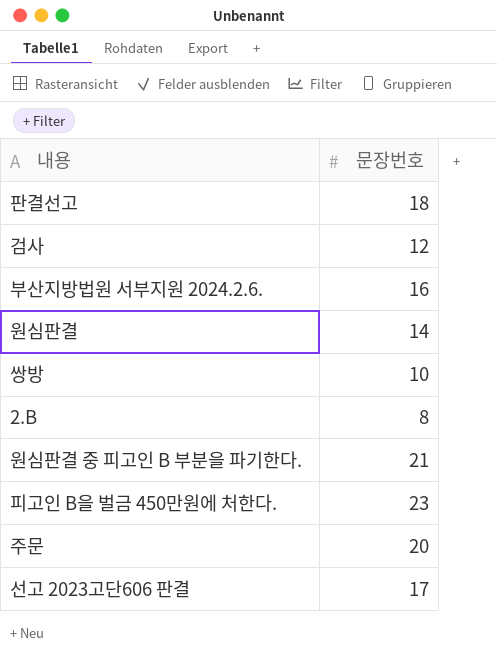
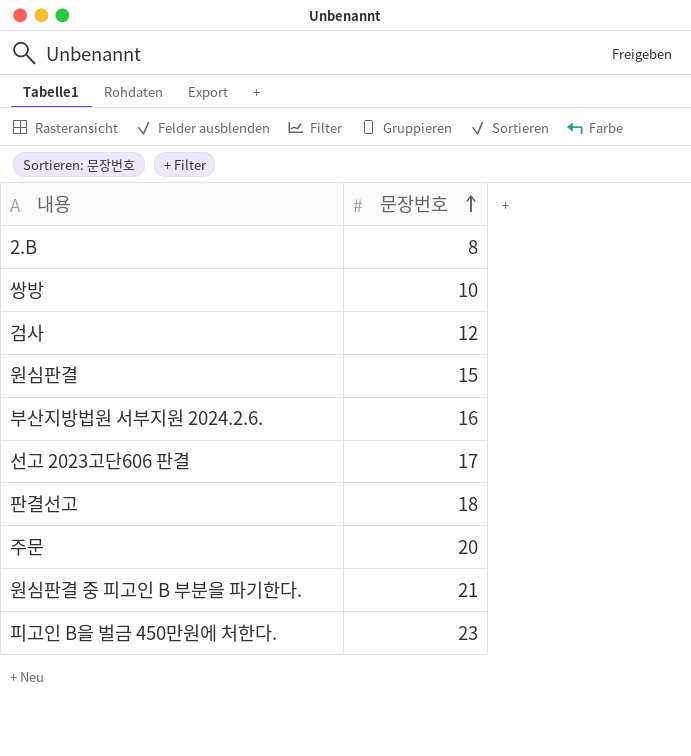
row order: none -> 문장번호 ascending
원심판결 | 문장번호: 14 -> 15

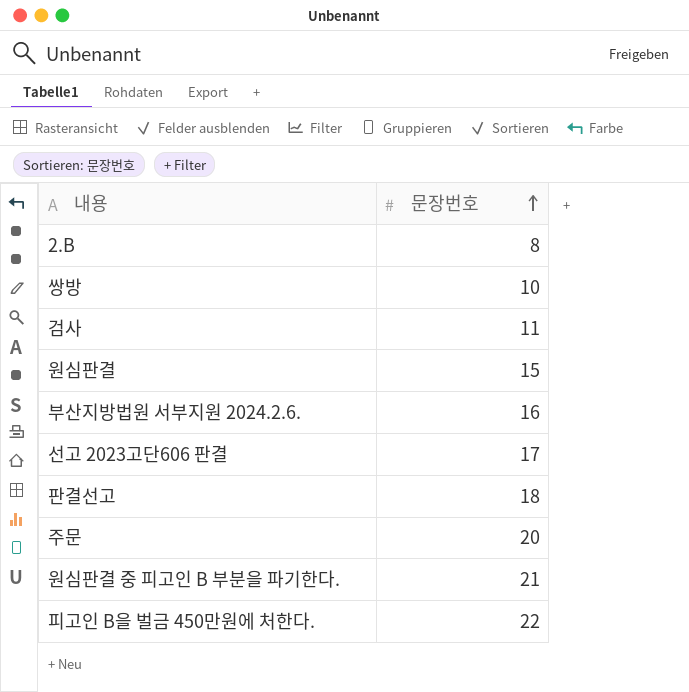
검사 | 문장번호: 12 -> 11
피고인 B을 벌금 450만원에 처한다. | 문장번호: 23 -> 22

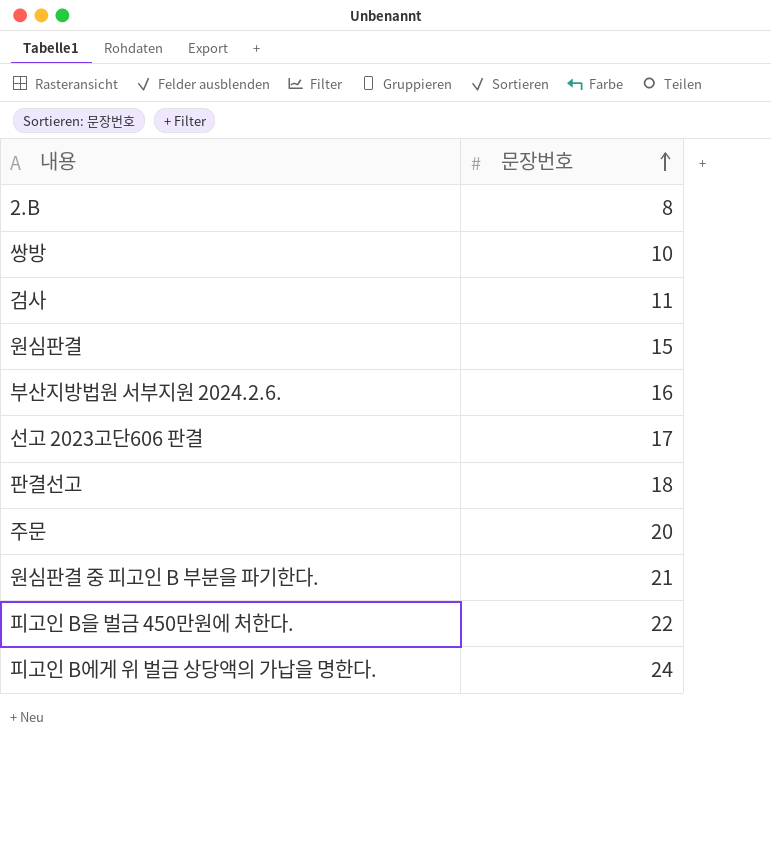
row 피고인 B에게 위 벌금 상당액의 가납을 명한다.: none -> 24

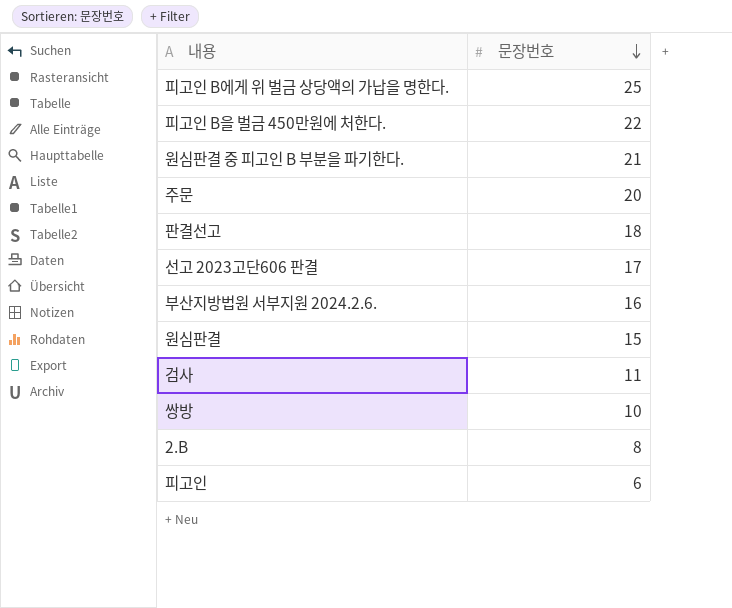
row order: 문장번호 ascending -> 문장번호 descending
피고인 B에게 위 벌금 상당액의 가납을 명한다. | 문장번호: 24 -> 25
row 피고인: none -> 6

